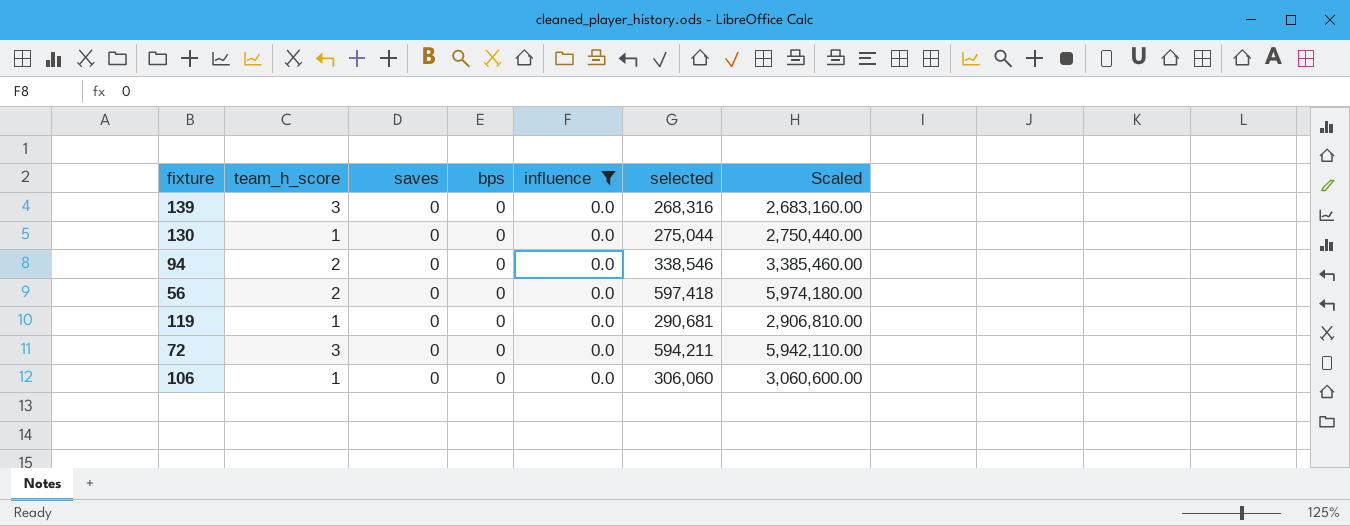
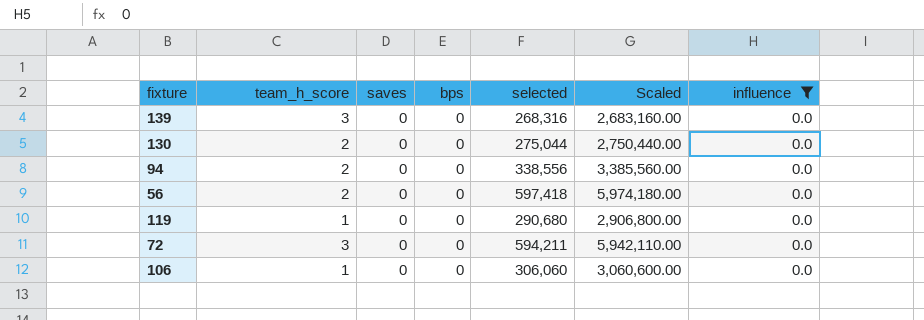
column influence | position: 5 -> 7
130 | team_h_score: 1 -> 2
94 | selected: 338,546 -> 338,556
94 | Scaled: 3,385,460.00 -> 3,385,560.00
119 | selected: 290,681 -> 290,680
119 | Scaled: 2,906,810.00 -> 2,906,800.00

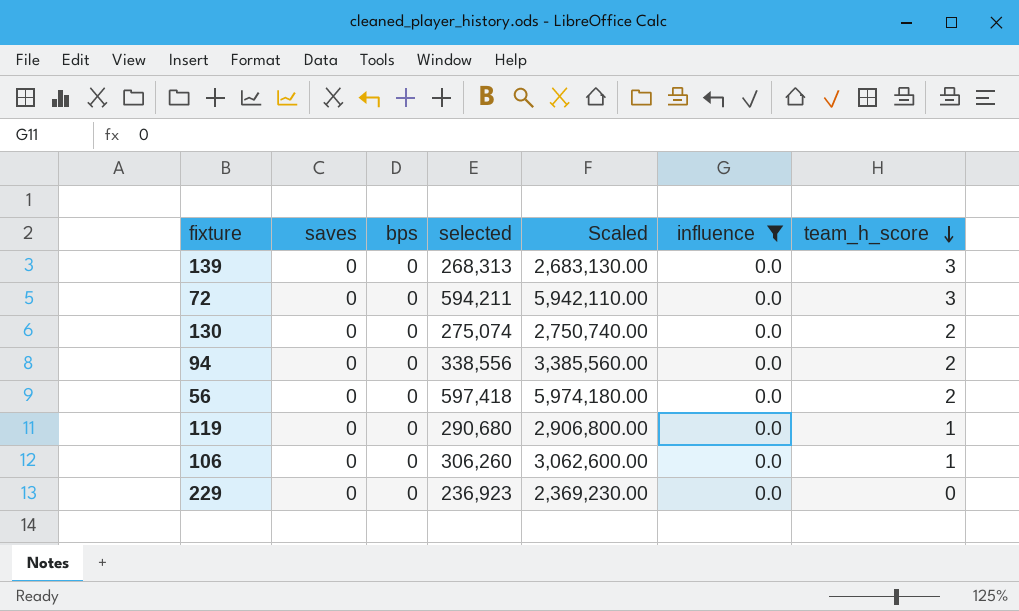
row order: none -> team_h_score descending
column team_h_score | position: 2 -> 7
139 | selected: 268,316 -> 268,313
139 | Scaled: 2,683,160.00 -> 2,683,130.00
130 | selected: 275,044 -> 275,074
130 | Scaled: 2,750,440.00 -> 2,750,740.00
106 | selected: 306,060 -> 306,260
106 | Scaled: 3,060,600.00 -> 3,062,600.00
row 229: none -> 0 | 0 | 236,923 | 2,369,230.00 | 0.0 | 0

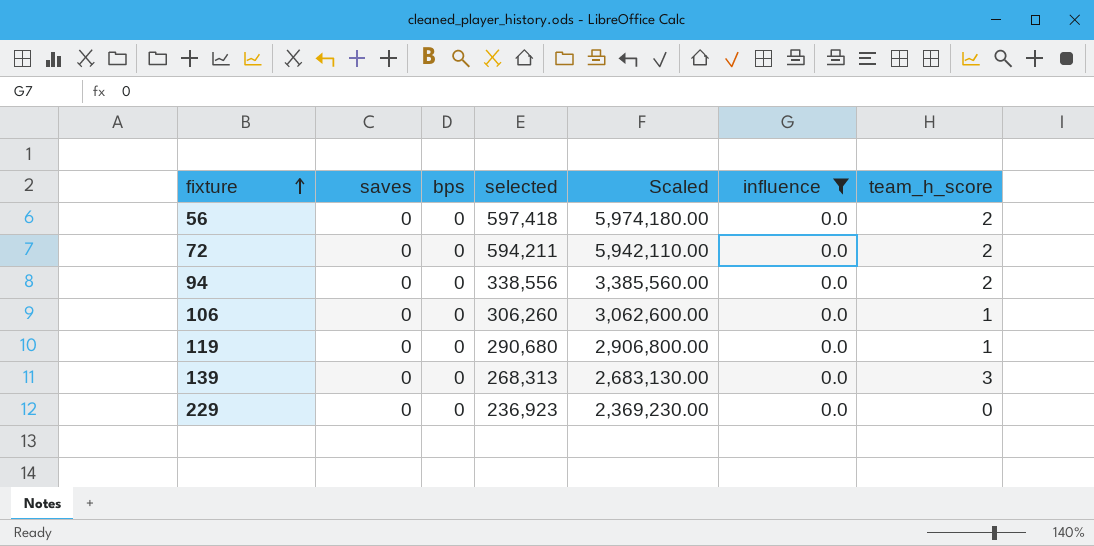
row order: team_h_score descending -> fixture ascending
row 130: 0 | 0 | 275,074 | 2,750,740.00 | 0.0 | 2 -> none
72 | team_h_score: 3 -> 2

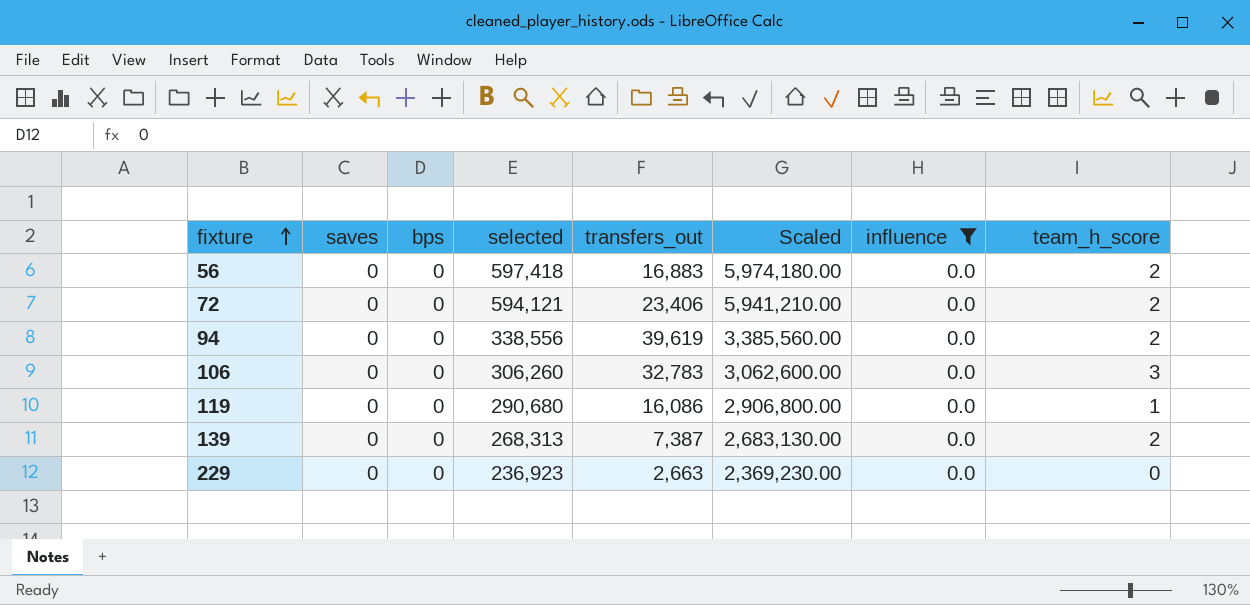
column transfers_out | position: none -> 5
72 | selected: 594,211 -> 594,121
72 | Scaled: 5,942,110.00 -> 5,941,210.00
106 | team_h_score: 1 -> 3
139 | team_h_score: 3 -> 2

